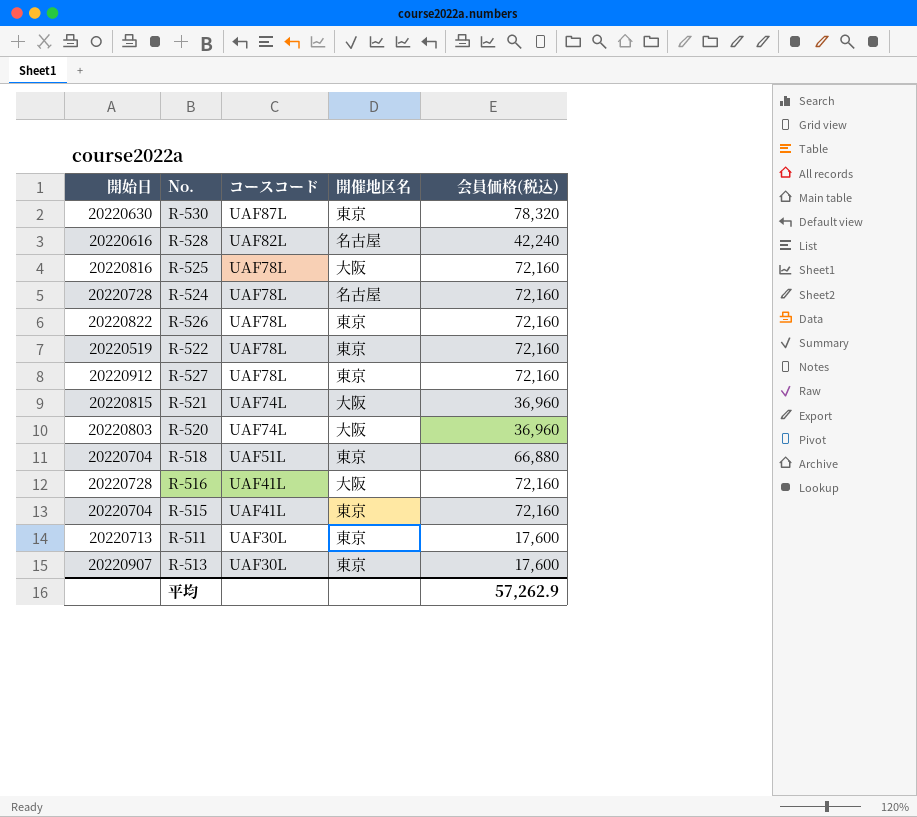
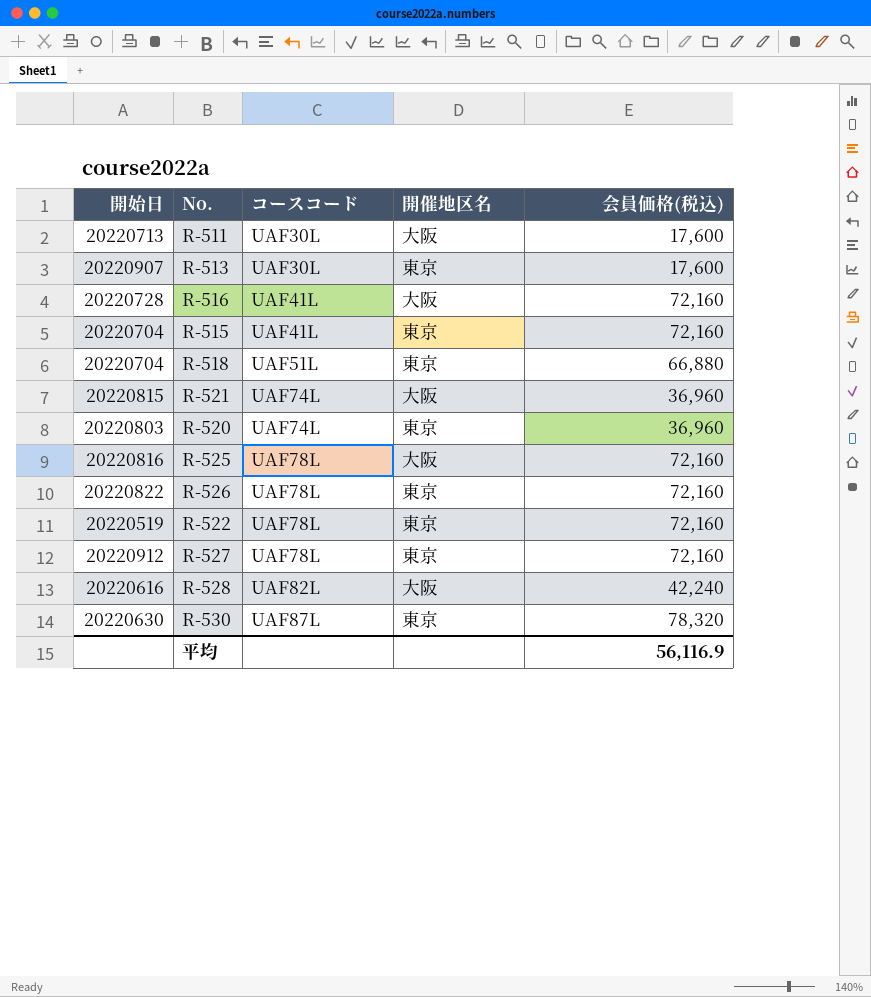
row order: コースコード descending -> コースコード ascending
row R-524: 20220728 | UAF78L | 名古屋 | 72,160 -> none
R-511 | 開催地区名: 東京 -> 大阪
R-520 | 開催地区名: 大阪 -> 東京
R-528 | 開催地区名: 名古屋 -> 大阪
平均 | 会員価格(税込): 57,262.9 -> 56,116.9

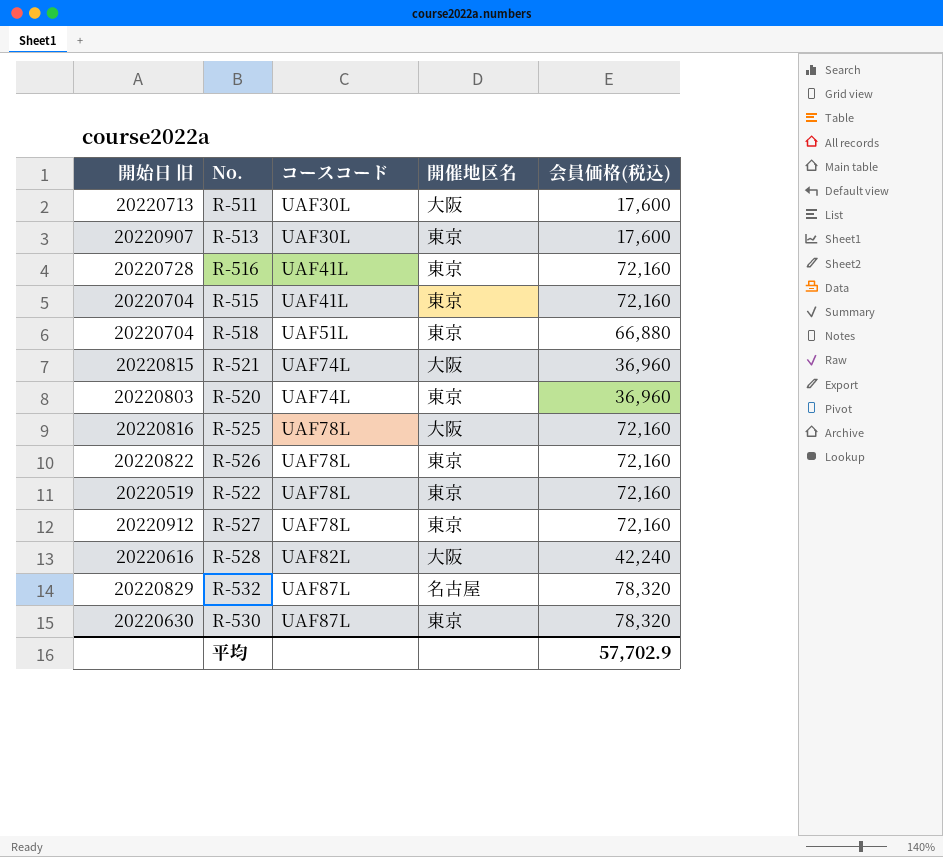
column name: 開始日 -> 開始日 旧
R-516 | 開催地区名: 大阪 -> 東京
row R-532: none -> 20220829 | UAF87L | 名古屋 | 78,320
平均 | 会員価格(税込): 56,116.9 -> 57,702.9

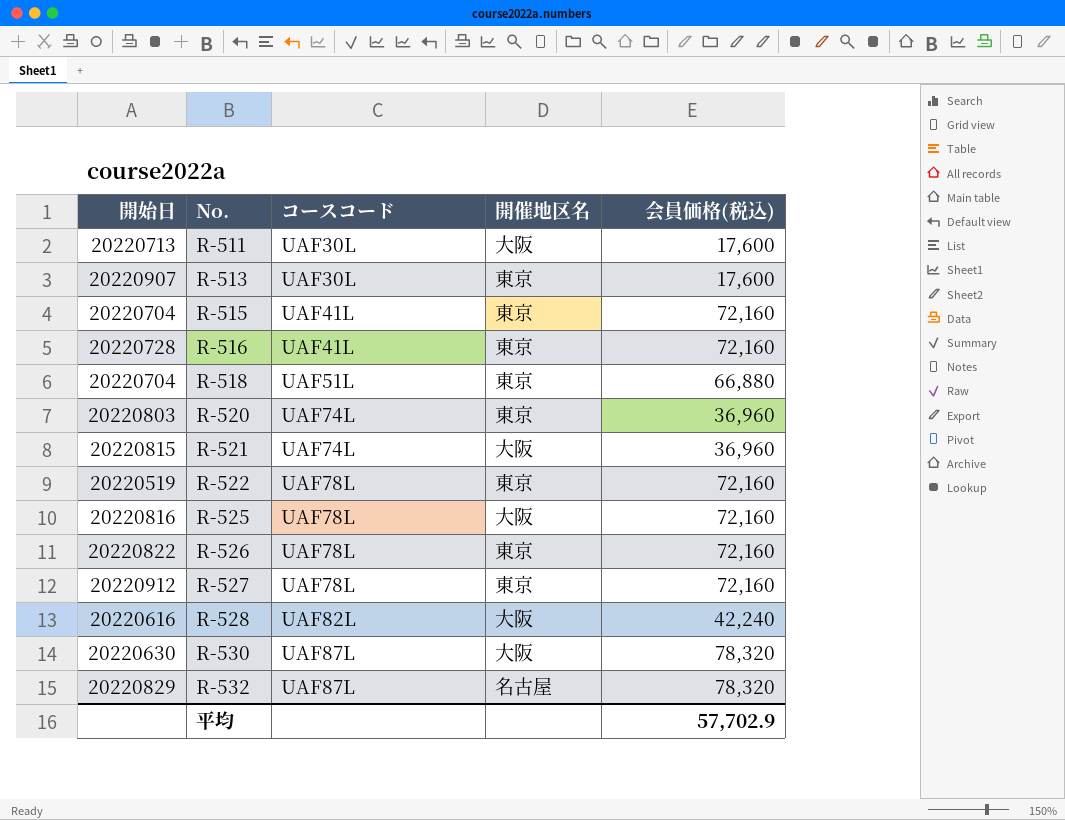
row order: コースコード ascending -> No. ascending
column name: 開始日 旧 -> 開始日
R-530 | 開催地区名: 東京 -> 大阪

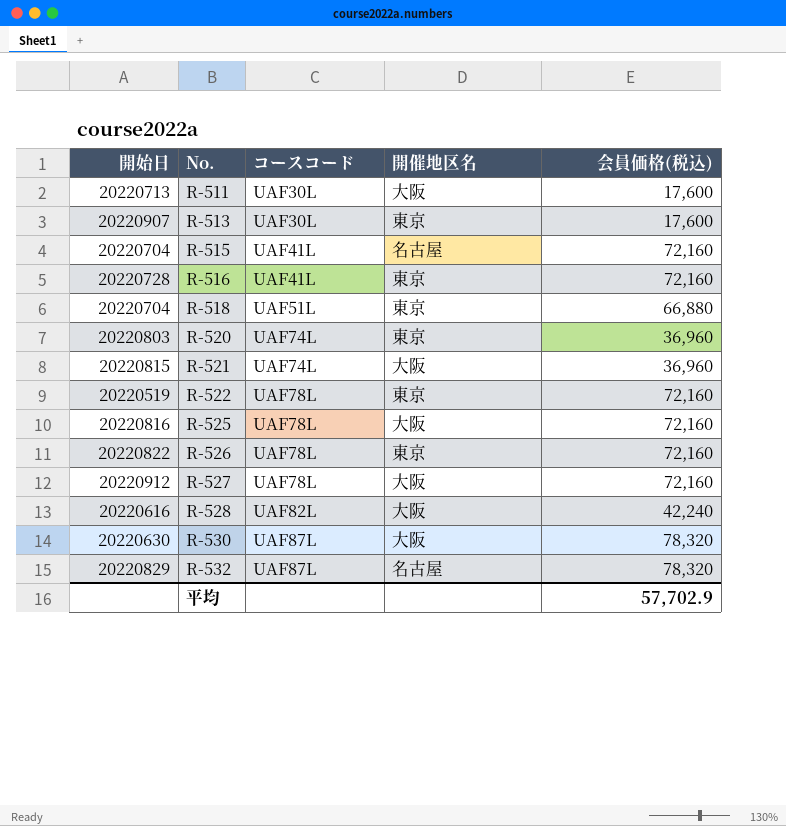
R-515 | 開催地区名: 東京 -> 名古屋
R-527 | 開催地区名: 東京 -> 大阪

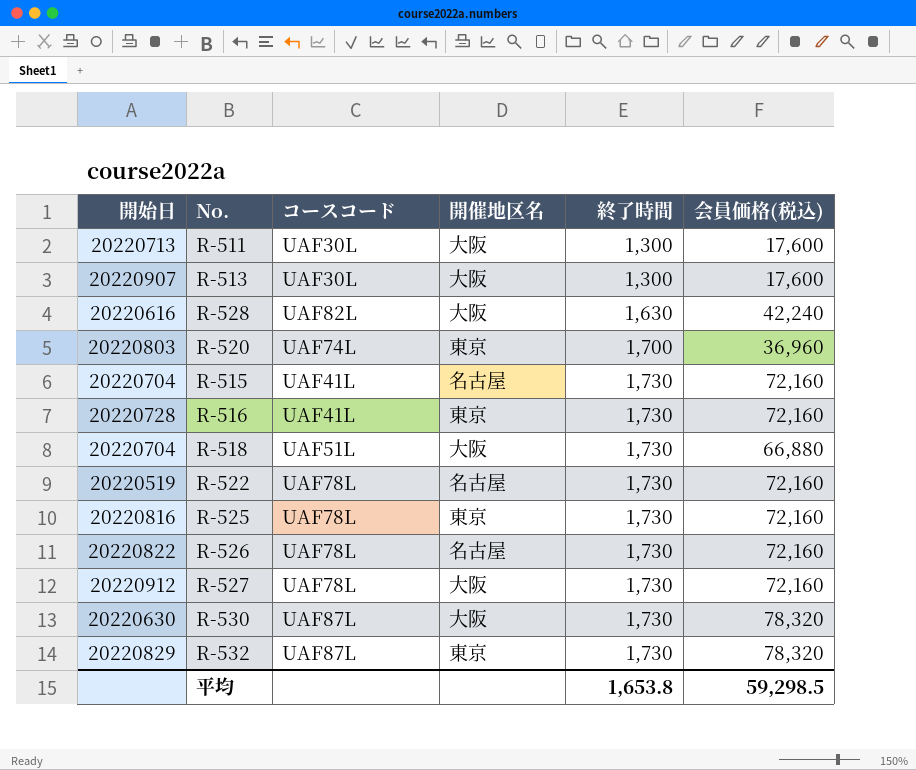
row order: No. ascending -> 終了時間 ascending
column 終了時間 | position: none -> 5
row R-521: 20220815 | UAF74L | 大阪 | 36,960 -> none
R-513 | 開催地区名: 東京 -> 大阪
R-518 | 開催地区名: 東京 -> 大阪
R-522 | 開催地区名: 東京 -> 名古屋
R-525 | 開催地区名: 大阪 -> 東京
R-526 | 開催地区名: 東京 -> 名古屋
R-532 | 開催地区名: 名古屋 -> 東京
平均 | 会員価格(税込): 57,702.9 -> 59,298.5

